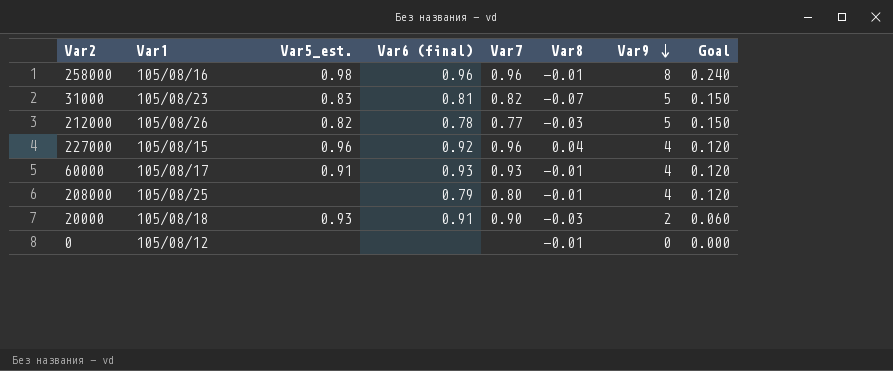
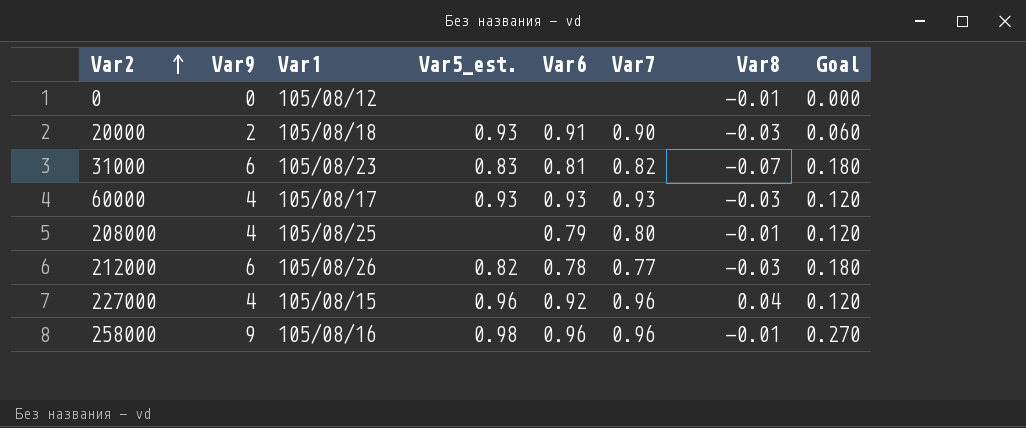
row order: Var9 descending -> Var2 ascending
column Var9 | position: 7 -> 2
column name: Var6 (final) -> Var6
31000 | Var9: 5 -> 6
31000 | Goal: 0.150 -> 0.180
60000 | Var5_est.: 0.91 -> 0.93
60000 | Var8: -0.01 -> -0.03
212000 | Var9: 5 -> 6
212000 | Goal: 0.150 -> 0.180
258000 | Var9: 8 -> 9
258000 | Goal: 0.240 -> 0.270

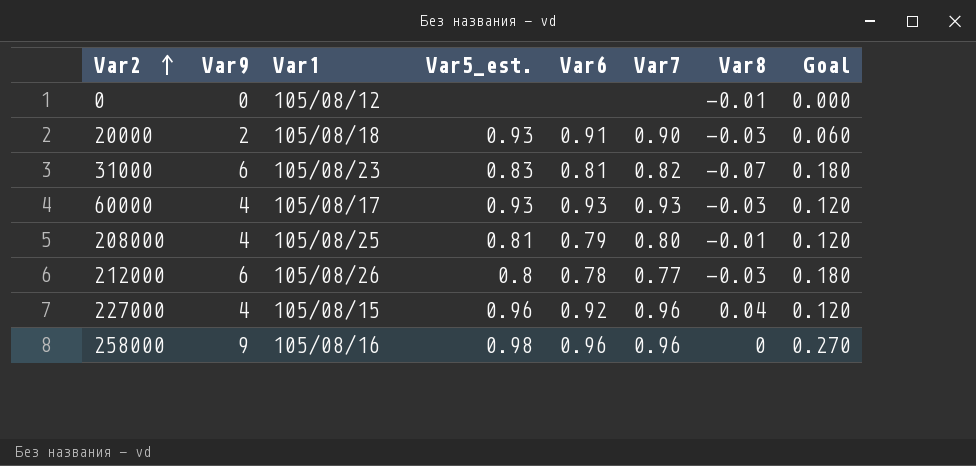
208000 | Var5_est.: none -> 0.81
212000 | Var5_est.: 0.82 -> 0.8
258000 | Var8: -0.01 -> 0

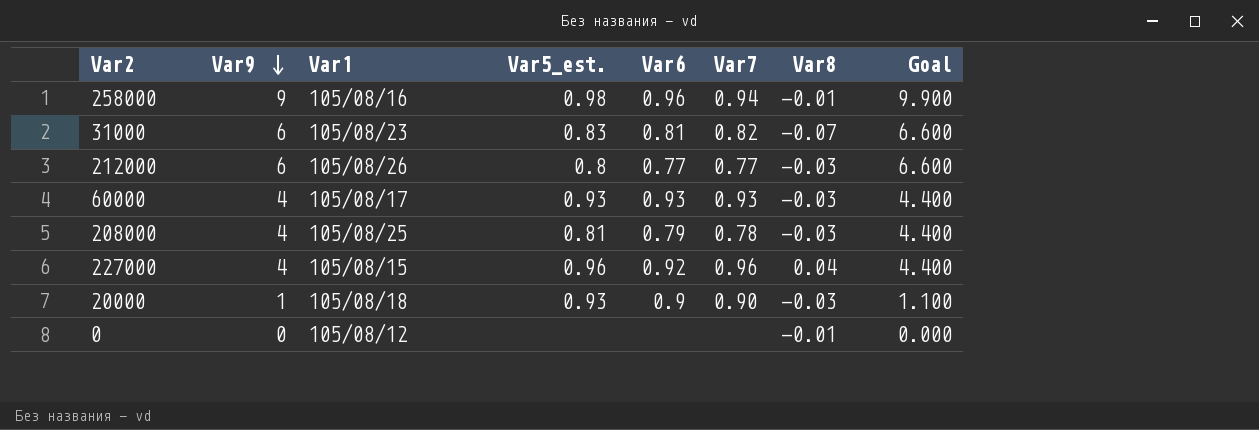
row order: Var2 ascending -> Var9 descending
column Goal | formula: [Var9] * 0.03 -> [Var9] * 1.1
258000 | Var7: 0.96 -> 0.94
258000 | Var8: 0 -> -0.01
212000 | Var6: 0.78 -> 0.77
208000 | Var7: 0.80 -> 0.78
208000 | Var8: -0.01 -> -0.03
20000 | Var9: 2 -> 1
20000 | Var6: 0.91 -> 0.9

